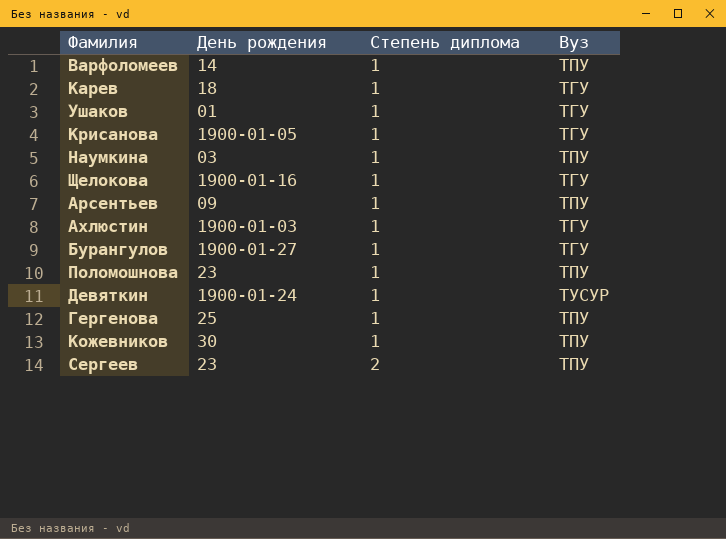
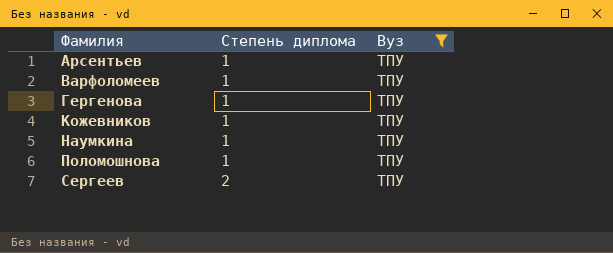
filter: none -> Вуз = ТПУ
row order: Степень диплома ascending -> Фамилия ascending
column День рождения | position: 2 -> none

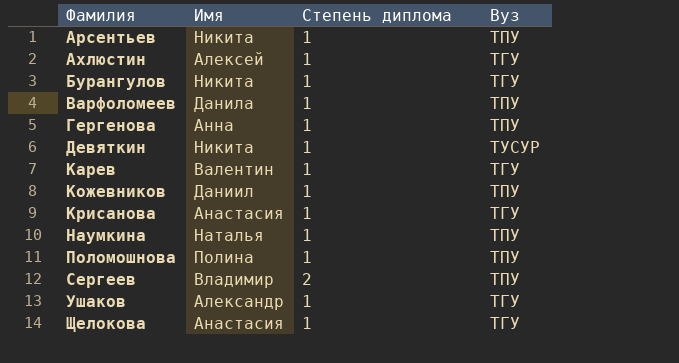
filter: Вуз = ТПУ -> none
column Имя | position: none -> 2

